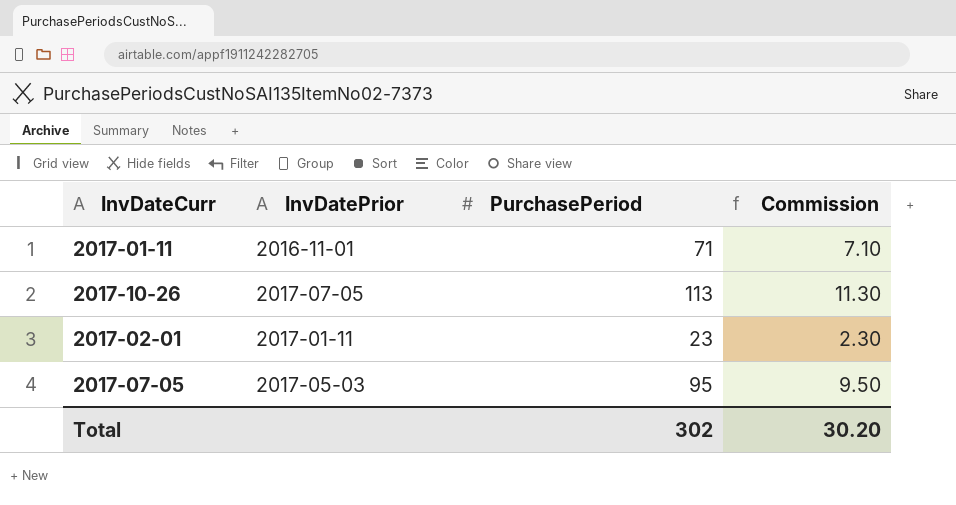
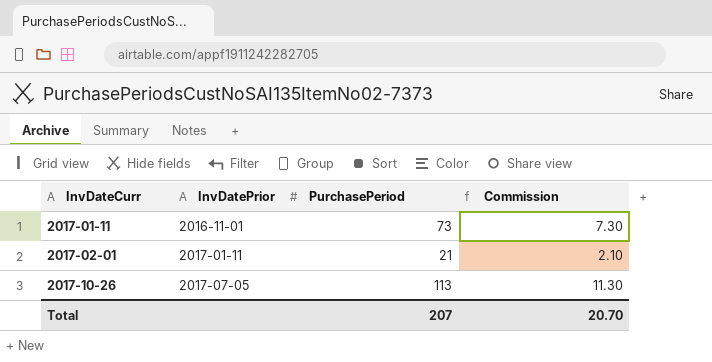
row order: none -> InvDateCurr ascending
row 2017-07-05: 2017-05-03 | 95 | 9.50 -> none
2017-01-11 | PurchasePeriod: 71 -> 73
2017-01-11 | Commission: 7.10 -> 7.30
2017-02-01 | PurchasePeriod: 23 -> 21
2017-02-01 | Commission: 2.30 -> 2.10
Total | PurchasePeriod: 302 -> 207
Total | Commission: 30.20 -> 20.70

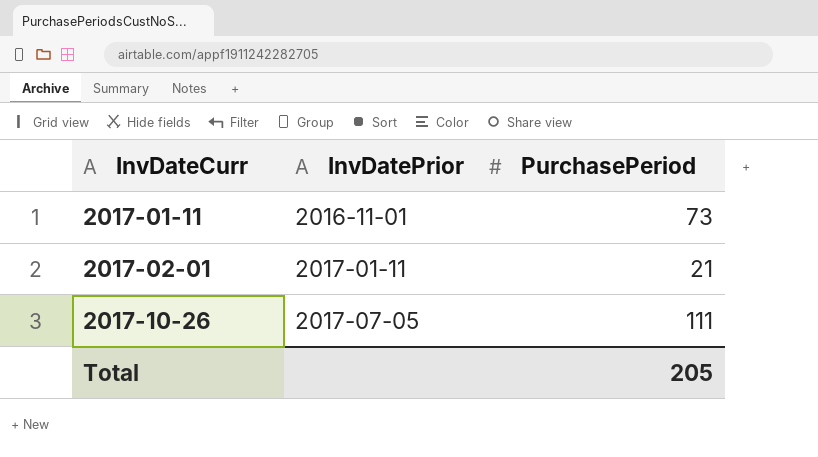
column Commission | formula: [PurchasePeriod] * 0.1 -> none
2017-10-26 | PurchasePeriod: 113 -> 111
Total | PurchasePeriod: 207 -> 205

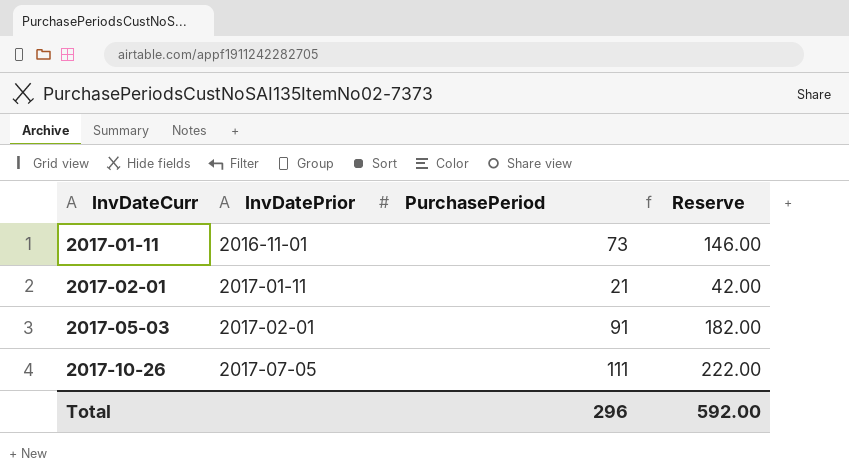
column Reserve | formula: none -> [PurchasePeriod] * 2
row 2017-05-03: none -> 2017-02-01 | 91 | 182.00
Total | PurchasePeriod: 205 -> 296

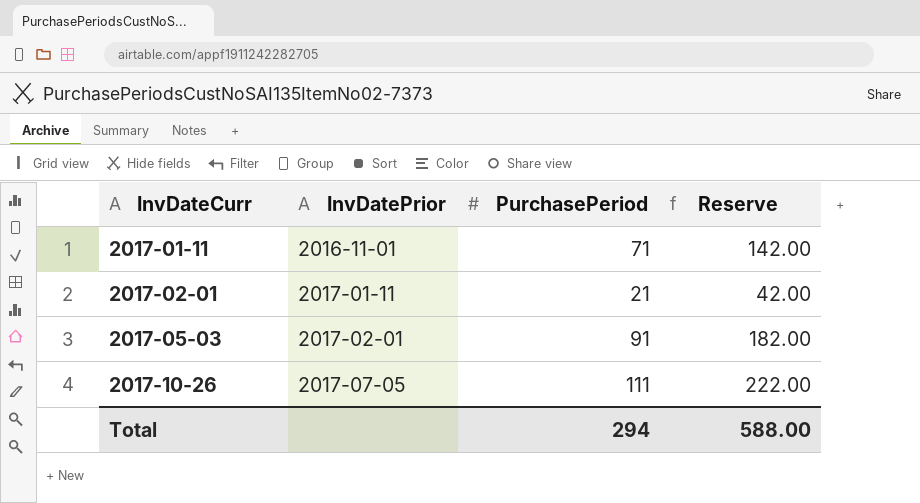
2017-01-11 | PurchasePeriod: 73 -> 71
2017-01-11 | Reserve: 146.00 -> 142.00
Total | PurchasePeriod: 296 -> 294
Total | Reserve: 592.00 -> 588.00

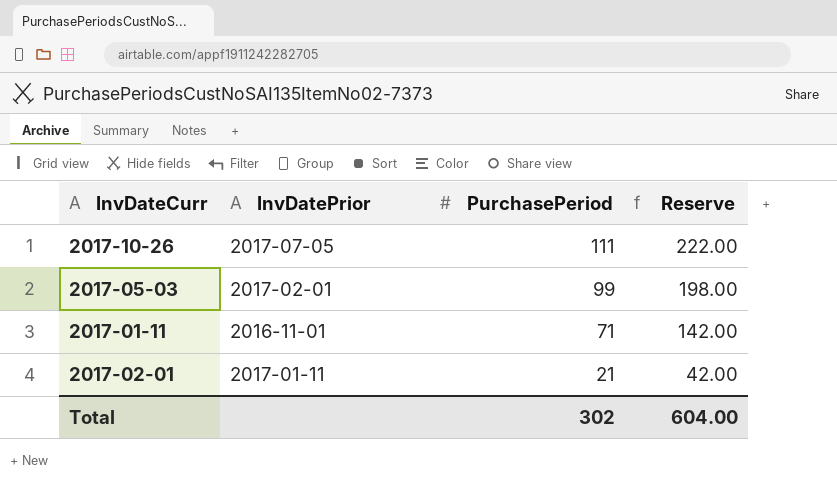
row order: InvDateCurr ascending -> PurchasePeriod descending
2017-05-03 | PurchasePeriod: 91 -> 99
2017-05-03 | Reserve: 182.00 -> 198.00
Total | PurchasePeriod: 294 -> 302
Total | Reserve: 588.00 -> 604.00

